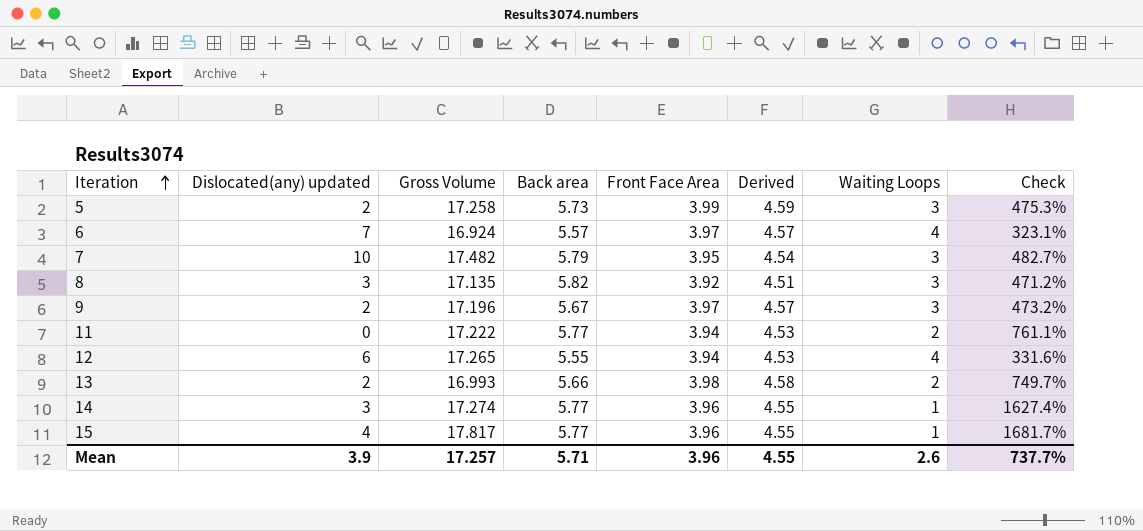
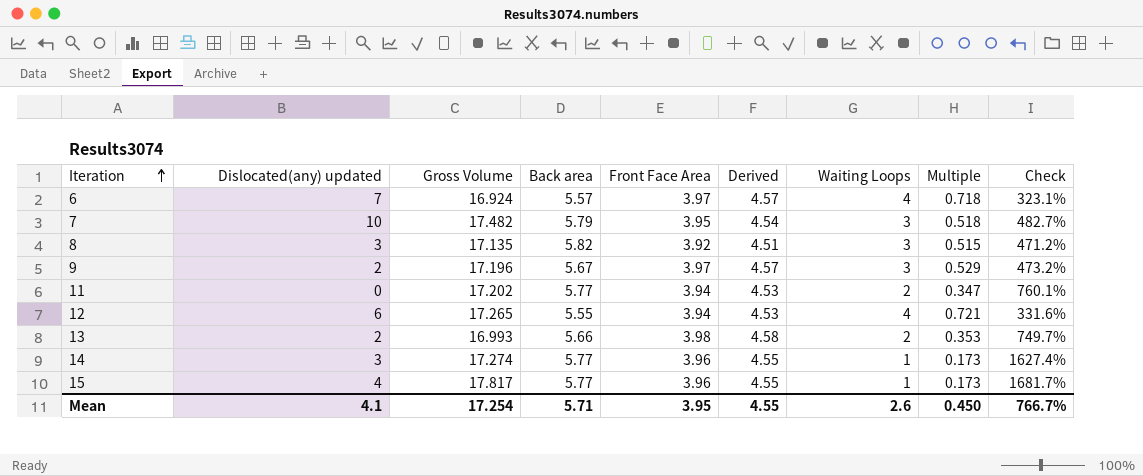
column Multiple | formula: none -> [Waiting Loops] / [Back area]
row 5: 2 | 17.258 | 5.73 | 3.99 | 4.59 | 3 | 475.3% -> none
11 | Gross Volume: 17.222 -> 17.202
11 | Check: 761.1% -> 760.1%
Mean | Dislocated(any) updated: 3.9 -> 4.1
Mean | Gross Volume: 17.257 -> 17.254
Mean | Front Face Area: 3.96 -> 3.95
Mean | Check: 737.7% -> 766.7%

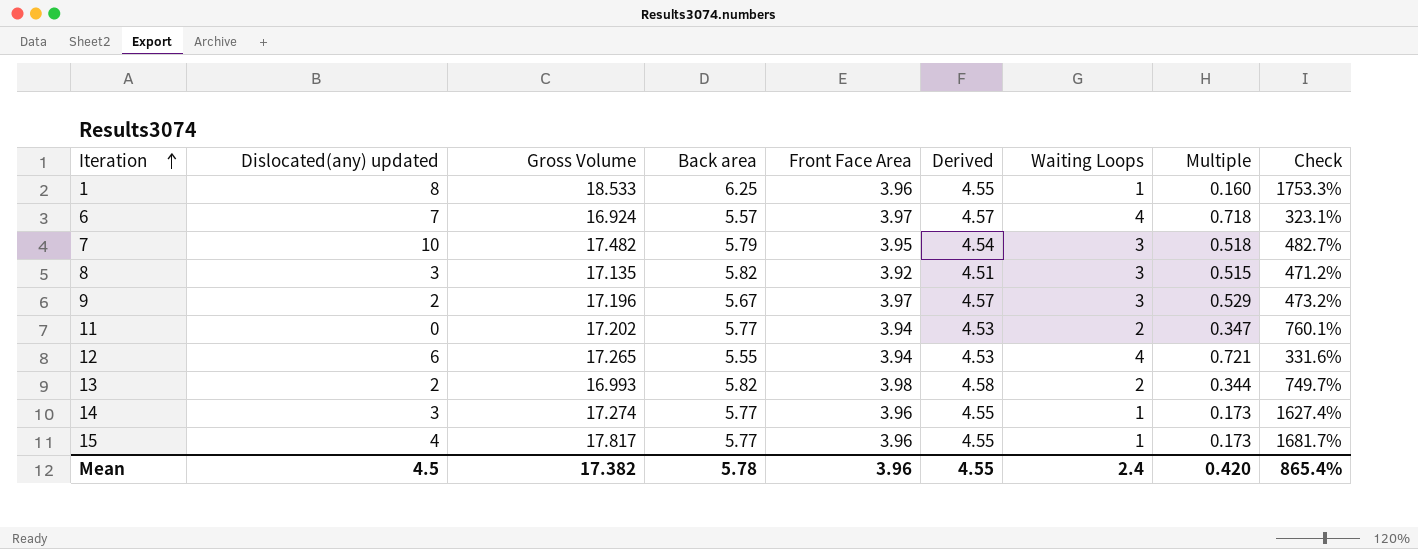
row 1: none -> 8 | 18.533 | 6.25 | 3.96 | 4.55 | 1 | 0.160 | 1753.3%
13 | Back area: 5.66 -> 5.82
13 | Multiple: 0.353 -> 0.344
Mean | Dislocated(any) updated: 4.1 -> 4.5
Mean | Gross Volume: 17.254 -> 17.382
Mean | Back area: 5.71 -> 5.78
Mean | Front Face Area: 3.95 -> 3.96
Mean | Waiting Loops: 2.6 -> 2.4
Mean | Multiple: 0.450 -> 0.420
Mean | Check: 766.7% -> 865.4%

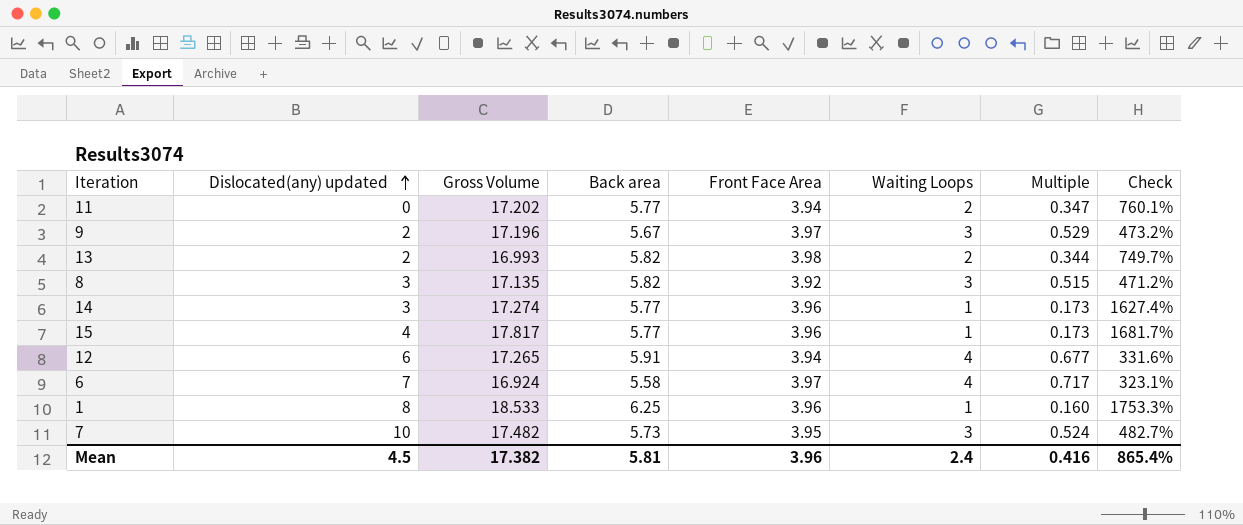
row order: Iteration ascending -> Dislocated(any) updated ascending
column Derived | formula: [Front Face Area] * 1.15 -> none
12 | Back area: 5.55 -> 5.91
12 | Multiple: 0.721 -> 0.677
6 | Back area: 5.57 -> 5.58
6 | Multiple: 0.718 -> 0.717
7 | Back area: 5.79 -> 5.73
7 | Multiple: 0.518 -> 0.524
Mean | Back area: 5.78 -> 5.81
Mean | Multiple: 0.420 -> 0.416

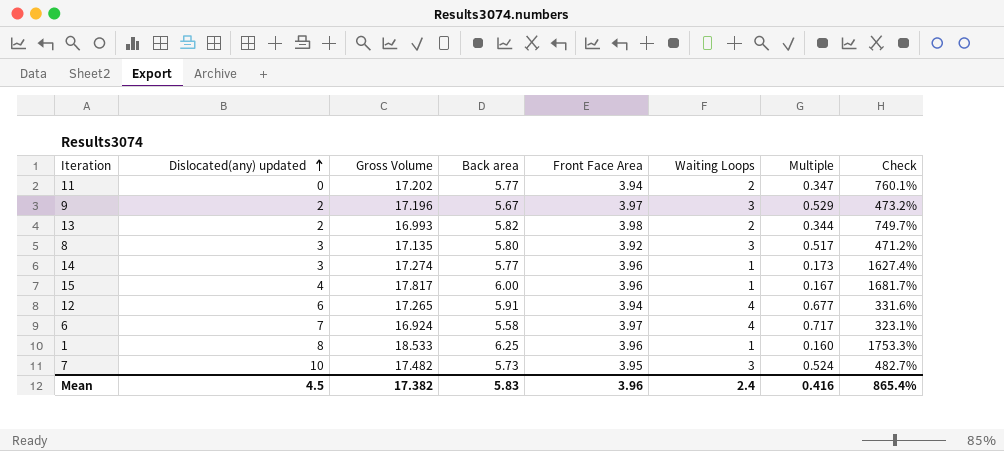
8 | Back area: 5.82 -> 5.80
8 | Multiple: 0.515 -> 0.517
15 | Back area: 5.77 -> 6.00
15 | Multiple: 0.173 -> 0.167
Mean | Back area: 5.81 -> 5.83

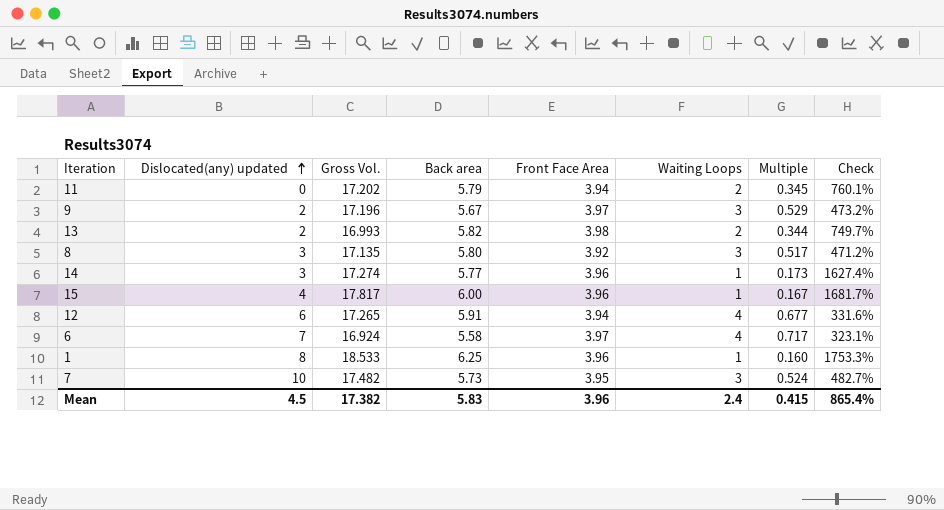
column name: Gross Volume -> Gross Vol.
11 | Back area: 5.77 -> 5.79
11 | Multiple: 0.347 -> 0.345
Mean | Multiple: 0.416 -> 0.415

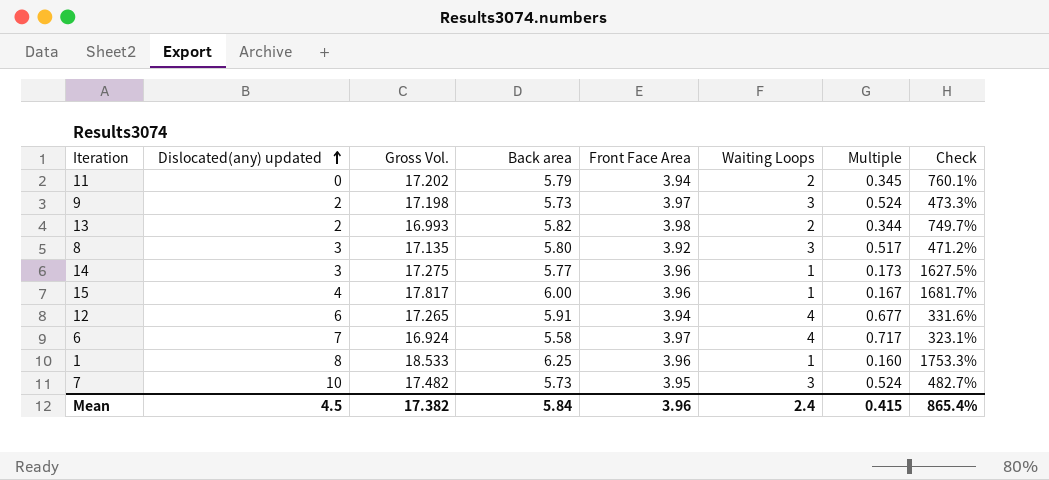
9 | Gross Vol.: 17.196 -> 17.198
9 | Back area: 5.67 -> 5.73
9 | Multiple: 0.529 -> 0.524
9 | Check: 473.2% -> 473.3%
14 | Gross Vol.: 17.274 -> 17.275
14 | Check: 1627.4% -> 1627.5%
Mean | Back area: 5.83 -> 5.84

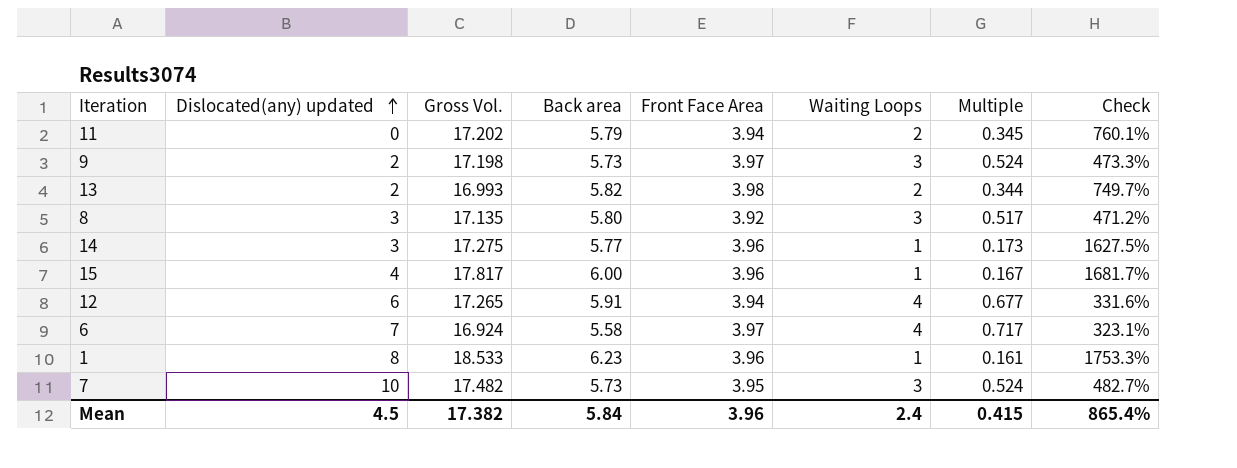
1 | Back area: 6.25 -> 6.23
1 | Multiple: 0.160 -> 0.161

